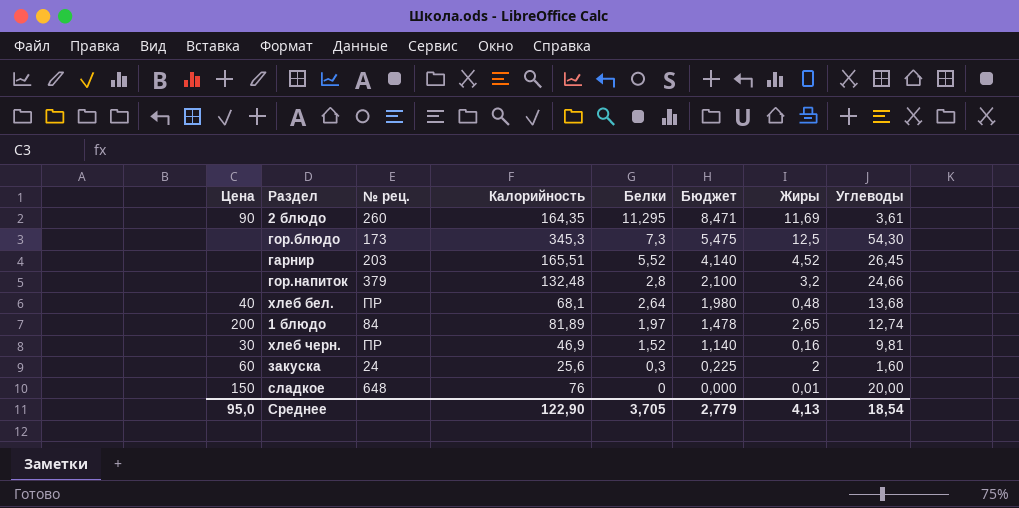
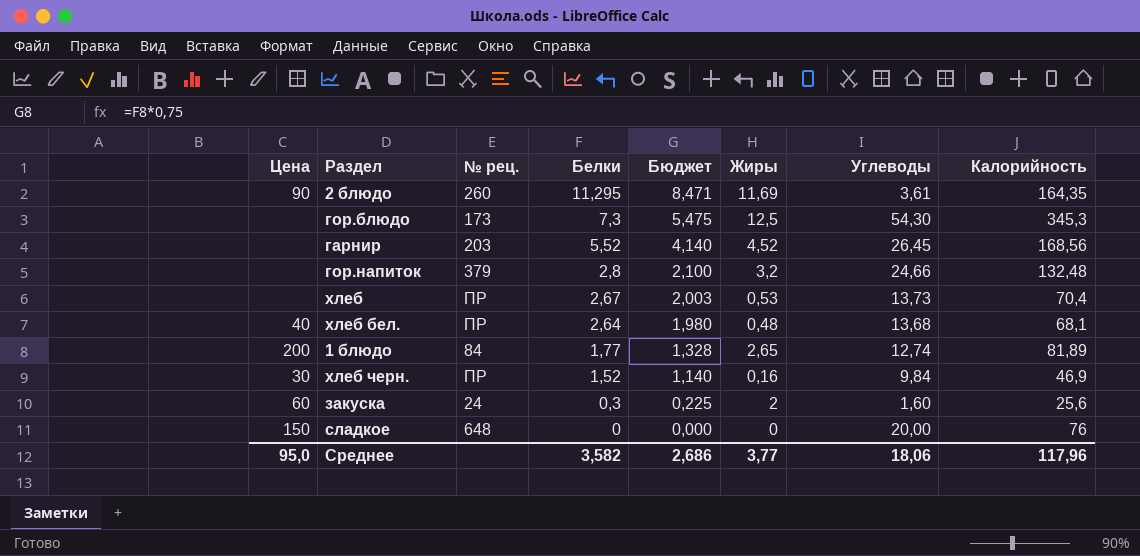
column Калорийность | position: 4 -> 8
гарнир | Калорийность: 165,51 -> 168,56
row хлеб: none -> none | ПР | 2,67 | 2,003 | 0,53 | 13,73 | 70,4
1 блюдо | Белки: 1,97 -> 1,77
1 блюдо | Бюджет: 1,478 -> 1,328
хлеб черн. | Углеводы: 9,81 -> 9,84
сладкое | Жиры: 0,01 -> 0
Среднее | Белки: 3,705 -> 3,582
Среднее | Бюджет: 2,779 -> 2,686
Среднее | Жиры: 4,13 -> 3,77
Среднее | Углеводы: 18,54 -> 18,06
Среднее | Калорийность: 122,90 -> 117,96

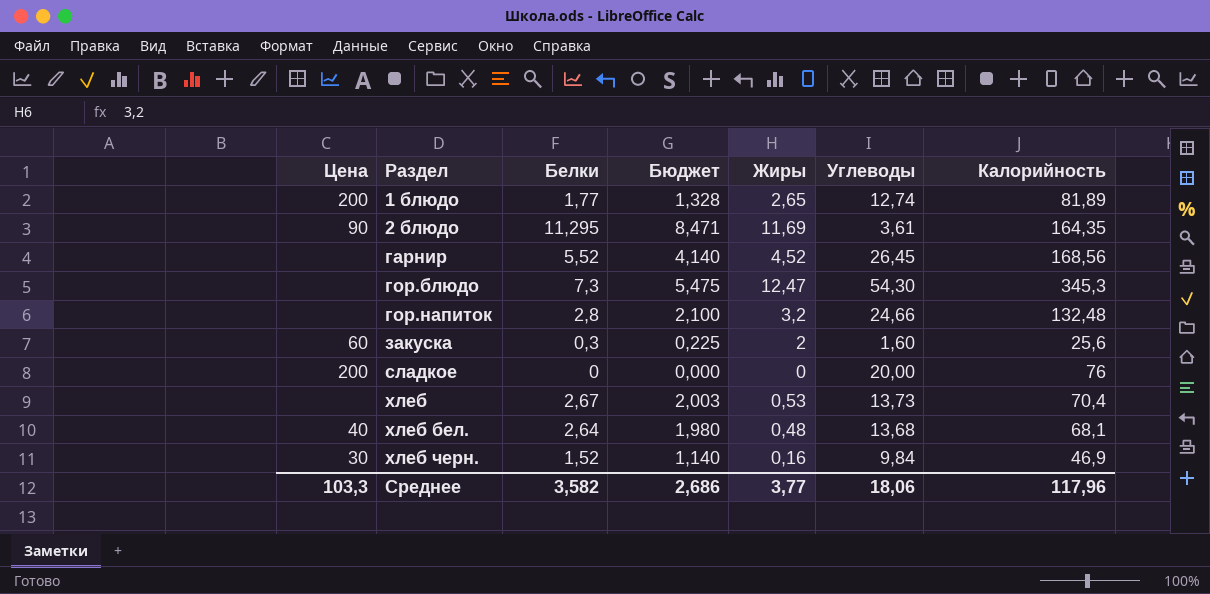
row order: Белки descending -> Раздел ascending
column № рец. | position: 3 -> none
гор.блюдо | Жиры: 12,5 -> 12,47
сладкое | Цена: 150 -> 200
Среднее | Цена: 95,0 -> 103,3

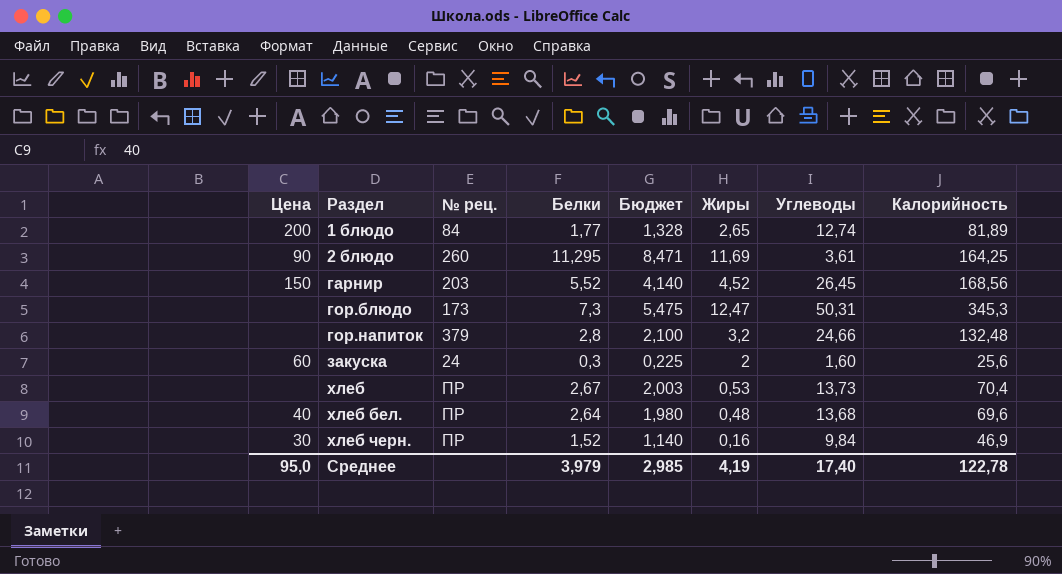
column № рец. | position: none -> 3
row сладкое: 200 | 0 | 0,000 | 0 | 20,00 | 76 -> none
2 блюдо | Калорийность: 164,35 -> 164,25
гарнир | Цена: none -> 150
гор.блюдо | Углеводы: 54,30 -> 50,31
хлеб бел. | Калорийность: 68,1 -> 69,6
Среднее | Цена: 103,3 -> 95,0
Среднее | Белки: 3,582 -> 3,979
Среднее | Бюджет: 2,686 -> 2,985
Среднее | Жиры: 3,77 -> 4,19
Среднее | Углеводы: 18,06 -> 17,40
Среднее | Калорийность: 117,96 -> 122,78

